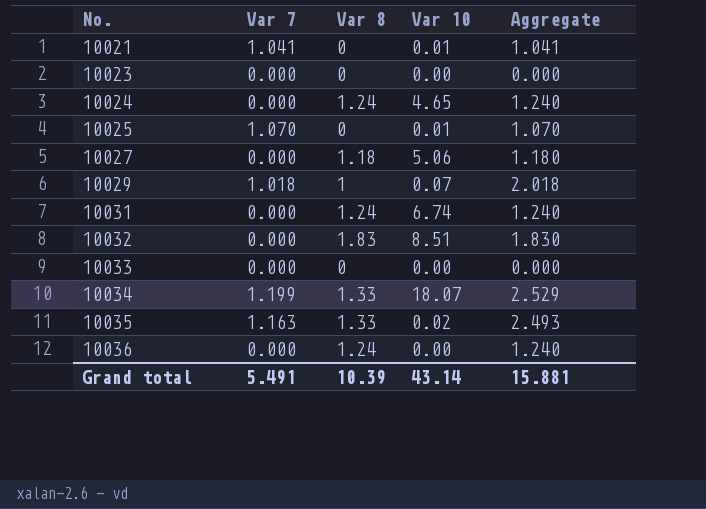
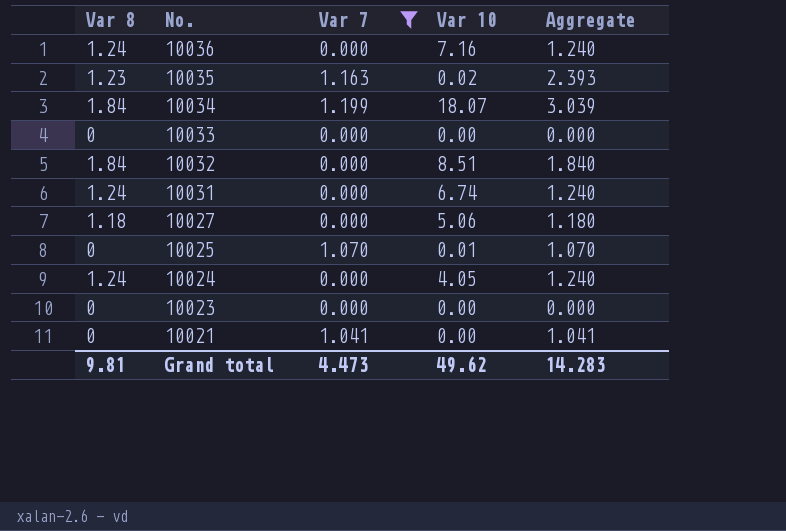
filter: none -> Var 7 != 1.018
row order: No. ascending -> No. descending
column Var 8 | position: 3 -> 1
10036 | Var 10: 0.00 -> 7.16
10035 | Var 8: 1.33 -> 1.23
10035 | Aggregate: 2.493 -> 2.393
10034 | Var 8: 1.33 -> 1.84
10034 | Aggregate: 2.529 -> 3.039
10032 | Var 8: 1.83 -> 1.84
10032 | Aggregate: 1.830 -> 1.840
10024 | Var 10: 4.65 -> 4.05
10021 | Var 10: 0.01 -> 0.00
Grand total | Var 8: 10.39 -> 9.81
Grand total | Var 7: 5.491 -> 4.473
Grand total | Var 10: 43.14 -> 49.62
Grand total | Aggregate: 15.881 -> 14.283

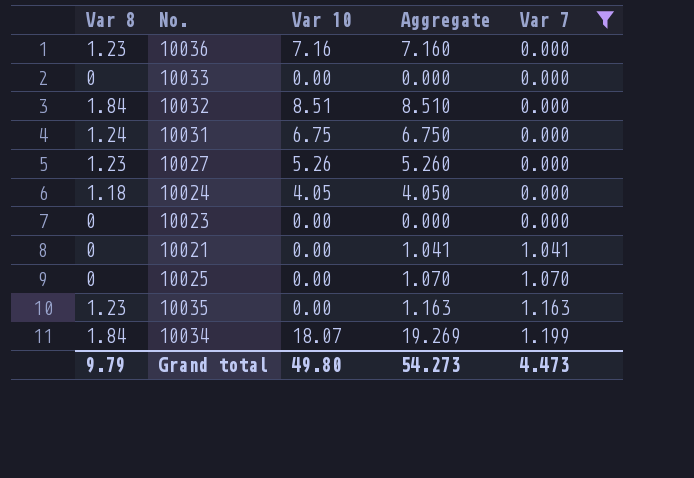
row order: No. descending -> Var 7 ascending
column Aggregate | formula: [Var 8] + [Var 7] -> [Var 10] + [Var 7]
column Var 7 | position: 3 -> 5
10036 | Var 8: 1.24 -> 1.23
10031 | Var 10: 6.74 -> 6.75
10027 | Var 8: 1.18 -> 1.23
10027 | Var 10: 5.06 -> 5.26
10024 | Var 8: 1.24 -> 1.18
10025 | Var 10: 0.01 -> 0.00
10035 | Var 10: 0.02 -> 0.00
Grand total | Var 8: 9.81 -> 9.79
Grand total | Var 10: 49.62 -> 49.80
Grand total | Aggregate: 14.283 -> 54.273

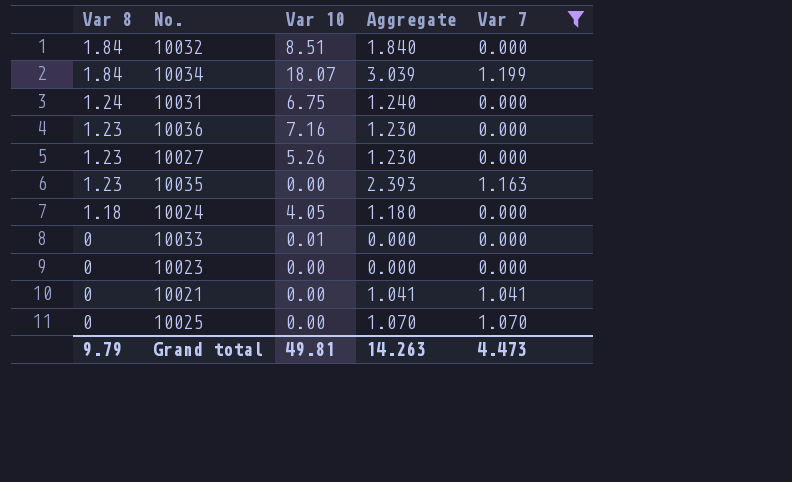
row order: Var 7 ascending -> Var 8 descending
column Aggregate | formula: [Var 10] + [Var 7] -> [Var 8] + [Var 7]
10033 | Var 10: 0.00 -> 0.01
Grand total | Var 10: 49.80 -> 49.81
Grand total | Aggregate: 54.273 -> 14.263

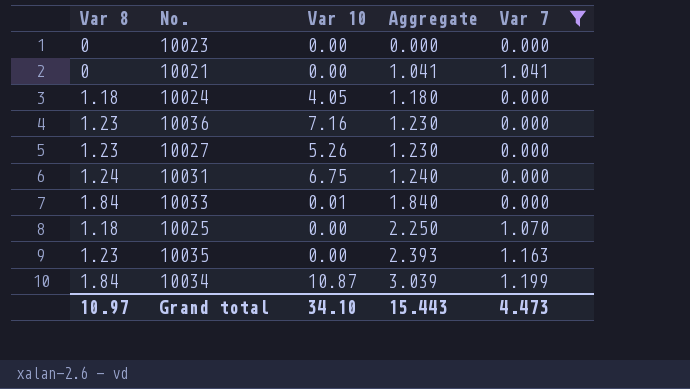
row order: Var 8 descending -> Aggregate ascending
row 10032: 1.84 | 8.51 | 1.840 | 0.000 -> none
10033 | Var 8: 0 -> 1.84
10033 | Aggregate: 0.000 -> 1.840
10025 | Var 8: 0 -> 1.18
10025 | Aggregate: 1.070 -> 2.250
10034 | Var 10: 18.07 -> 10.87
Grand total | Var 8: 9.79 -> 10.97
Grand total | Var 10: 49.81 -> 34.10
Grand total | Aggregate: 14.263 -> 15.443

